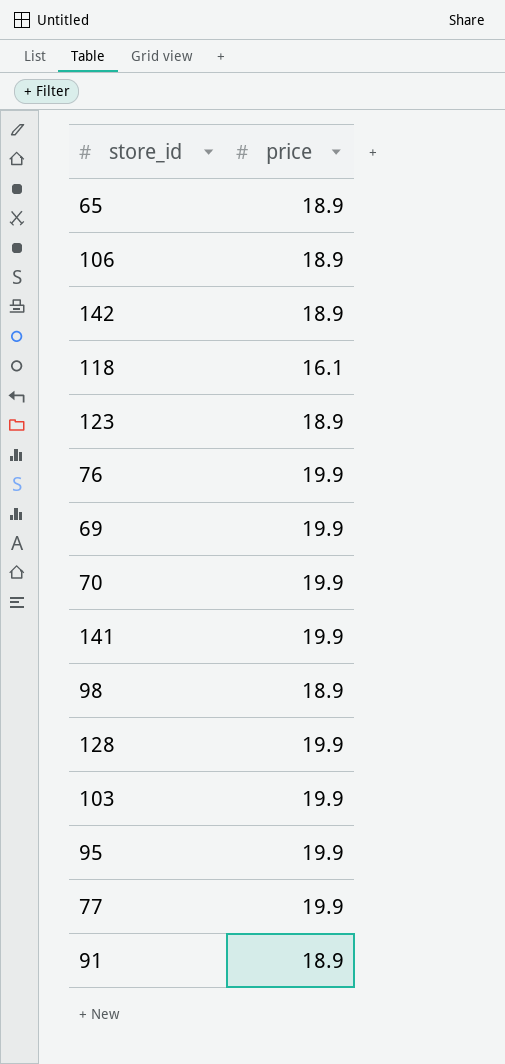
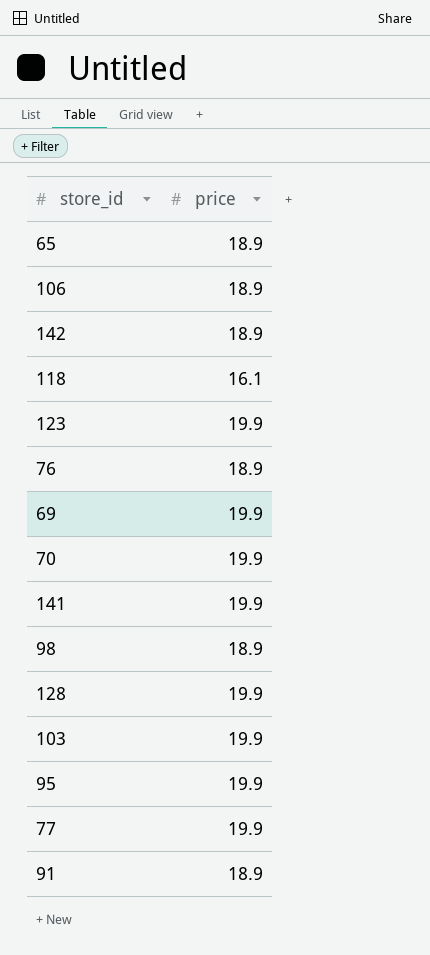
123 | price: 18.9 -> 19.9
76 | price: 19.9 -> 18.9

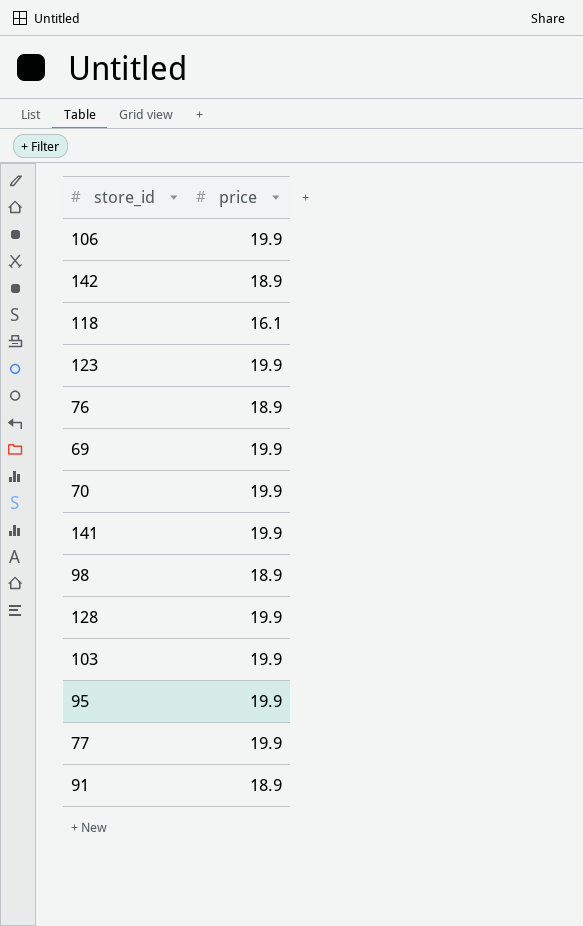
row 65: 18.9 -> none
106 | price: 18.9 -> 19.9

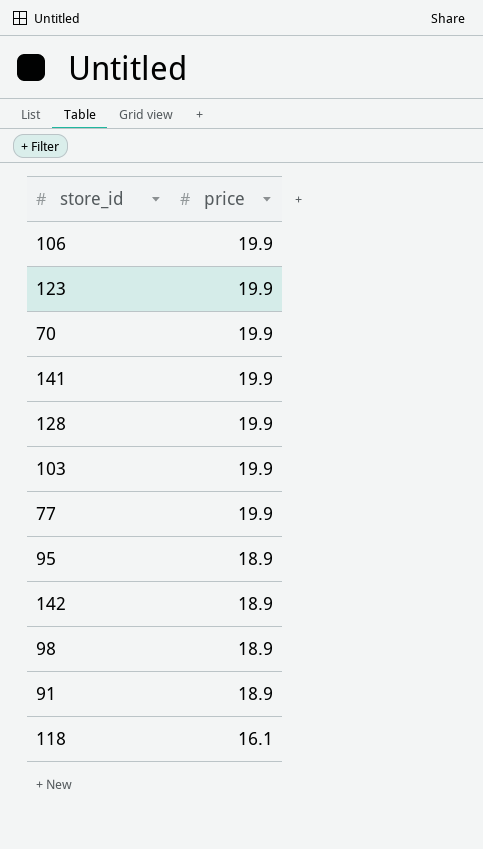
row order: none -> price descending
row 76: 18.9 -> none
row 69: 19.9 -> none
95 | price: 19.9 -> 18.9

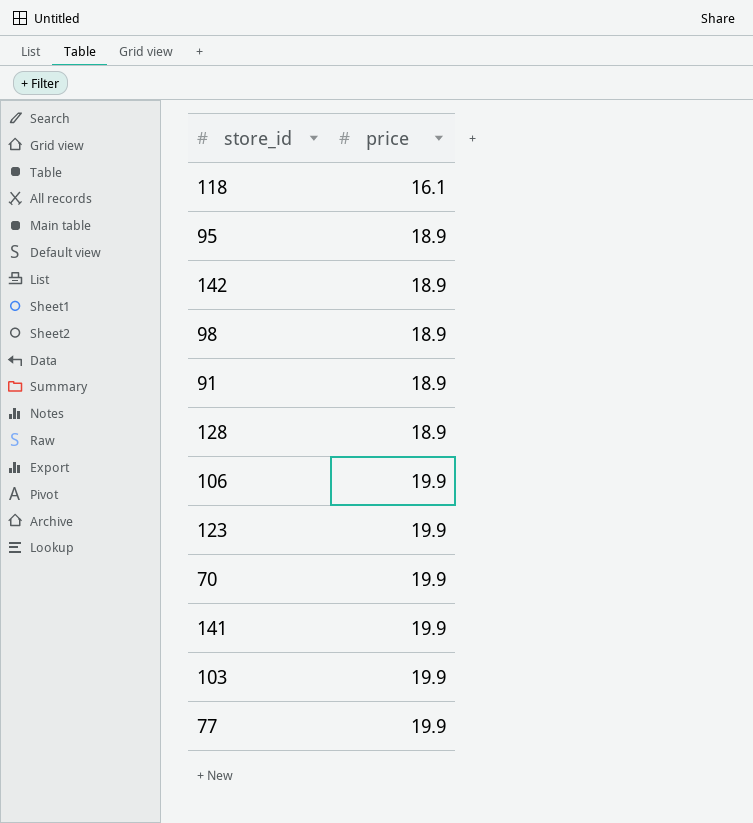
row order: price descending -> price ascending
128 | price: 19.9 -> 18.9

